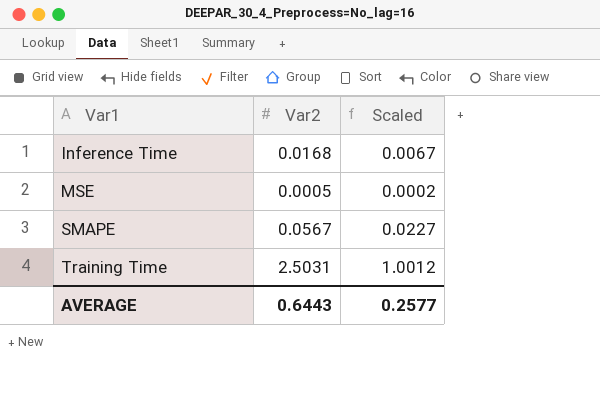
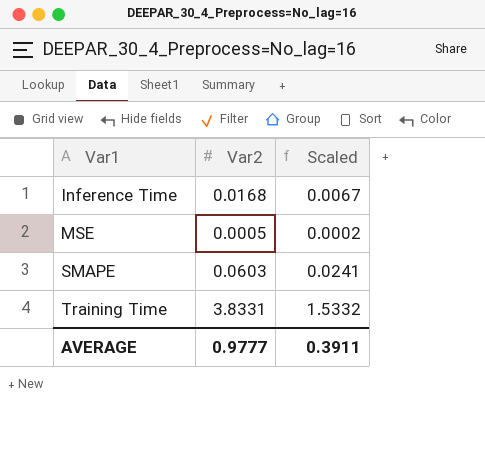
SMAPE | Var2: 0.0567 -> 0.0603
SMAPE | Scaled: 0.0227 -> 0.0241
Training Time | Var2: 2.5031 -> 3.8331
Training Time | Scaled: 1.0012 -> 1.5332
AVERAGE | Var2: 0.6443 -> 0.9777
AVERAGE | Scaled: 0.2577 -> 0.3911

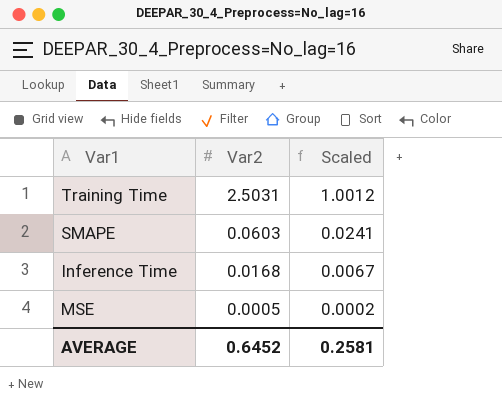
row order: Var1 ascending -> Var2 descending
Training Time | Var2: 3.8331 -> 2.5031
Training Time | Scaled: 1.5332 -> 1.0012
AVERAGE | Var2: 0.9777 -> 0.6452
AVERAGE | Scaled: 0.3911 -> 0.2581

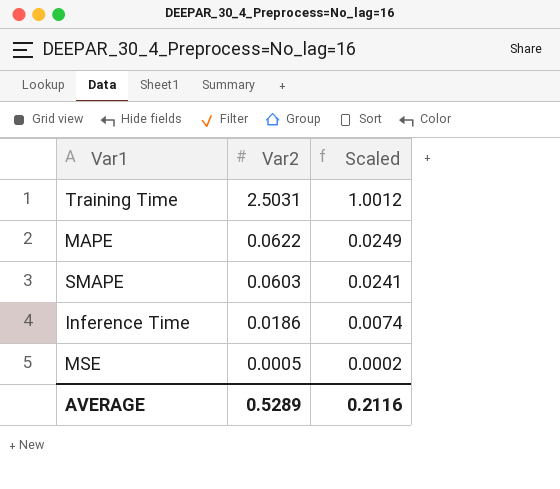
row MAPE: none -> 0.0622 | 0.0249
Inference Time | Var2: 0.0168 -> 0.0186
Inference Time | Scaled: 0.0067 -> 0.0074
AVERAGE | Var2: 0.6452 -> 0.5289
AVERAGE | Scaled: 0.2581 -> 0.2116

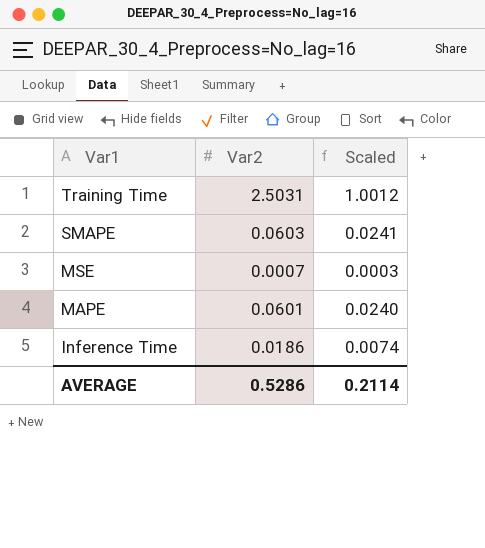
row order: Var2 descending -> Var1 descending
MSE | Var2: 0.0005 -> 0.0007
MSE | Scaled: 0.0002 -> 0.0003
MAPE | Var2: 0.0622 -> 0.0601
MAPE | Scaled: 0.0249 -> 0.0240
AVERAGE | Var2: 0.5289 -> 0.5286
AVERAGE | Scaled: 0.2116 -> 0.2114

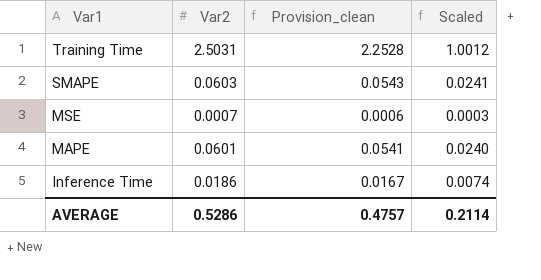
column Provision_clean | formula: none -> [Var2] * 0.9

